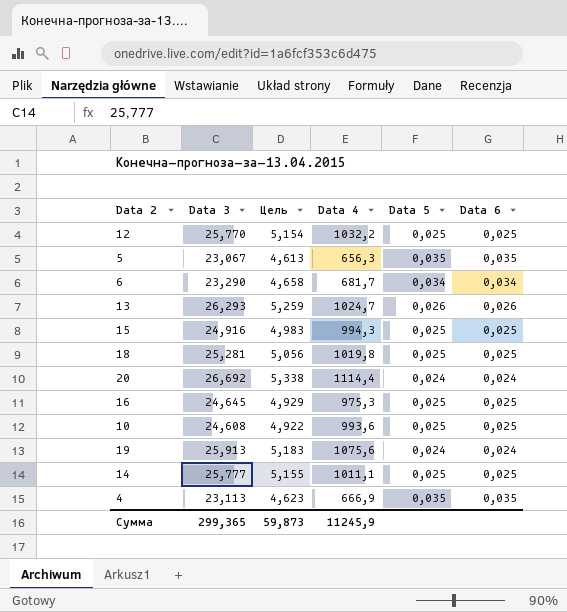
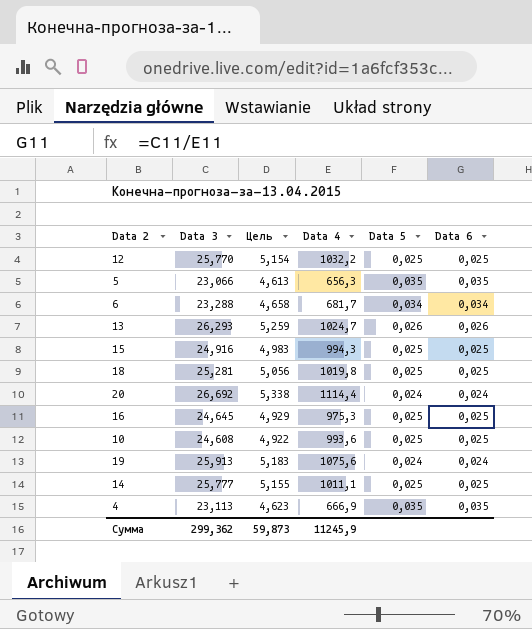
5 | Data 3: 23,067 -> 23,066
6 | Data 3: 23,290 -> 23,288
Сумма | Data 3: 299,365 -> 299,362

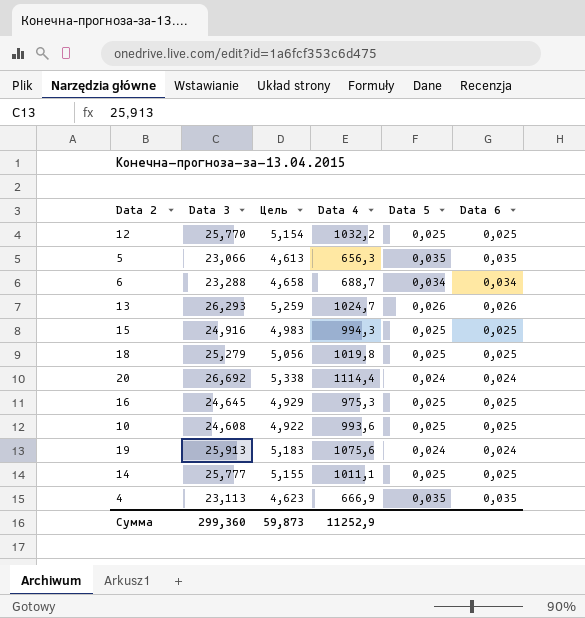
6 | Data 4: 681,7 -> 688,7
18 | Data 3: 25,281 -> 25,279
Сумма | Data 3: 299,362 -> 299,360
Сумма | Data 4: 11245,9 -> 11252,9

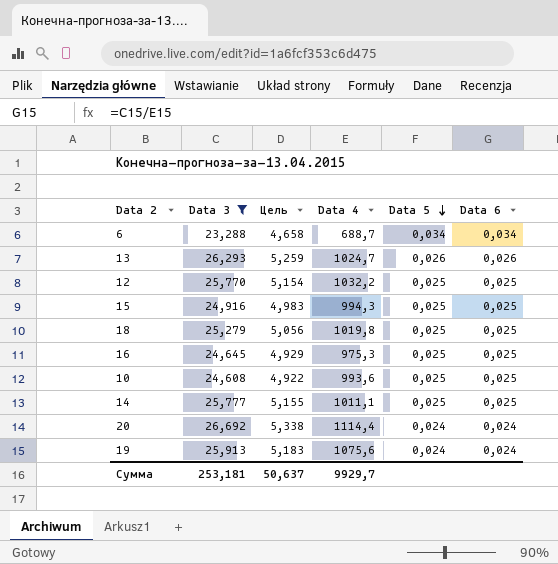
filter: none -> Data 3 >= 23,288
row order: none -> Data 5 descending
Сумма | Data 3: 299,360 -> 253,181
Сумма | Цель: 59,873 -> 50,637
Сумма | Data 4: 11252,9 -> 9929,7

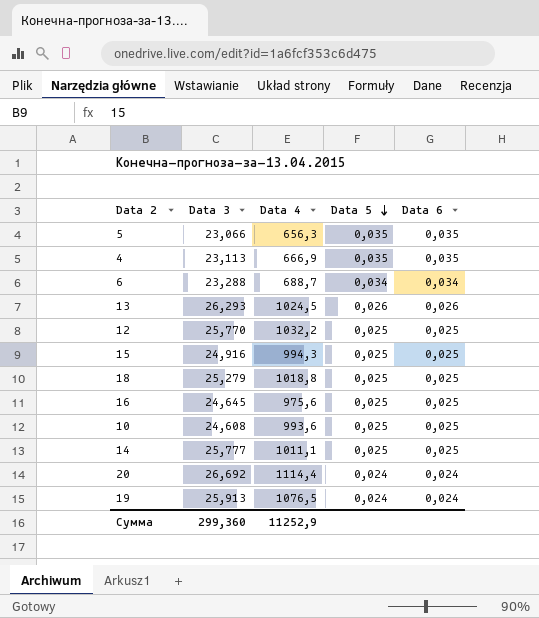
filter: Data 3 >= 23,288 -> none
column Цель | formula: [Data 3] * 0,2 -> none
13 | Data 4: 1024,7 -> 1024,5
18 | Data 4: 1019,8 -> 1018,8
16 | Data 4: 975,3 -> 975,6
19 | Data 4: 1075,6 -> 1076,5
Сумма | Data 3: 253,181 -> 299,360
Сумма | Data 4: 9929,7 -> 11252,9

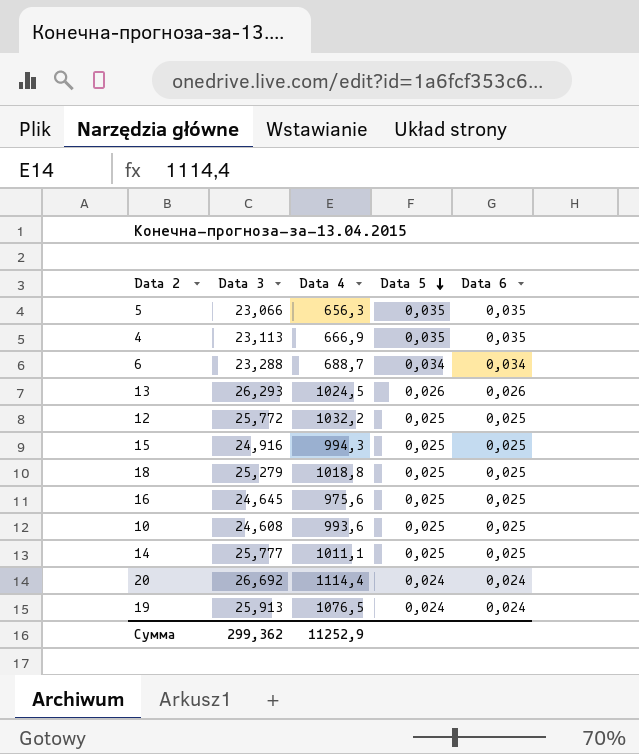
12 | Data 3: 25,770 -> 25,772
Сумма | Data 3: 299,360 -> 299,362

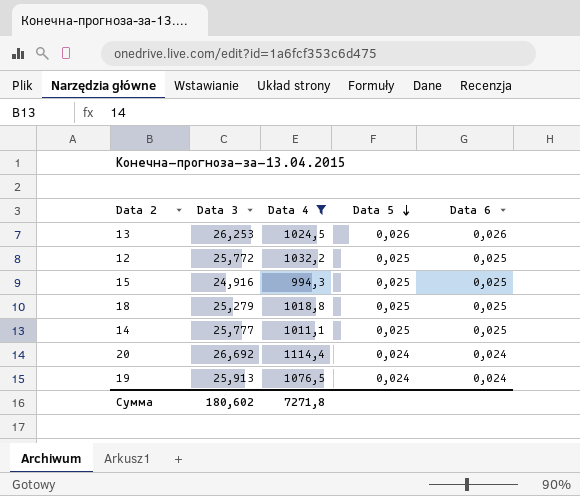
filter: none -> Data 4 >= 994,3
13 | Data 3: 26,293 -> 26,253
Сумма | Data 3: 299,362 -> 180,602
Сумма | Data 4: 11252,9 -> 7271,8

